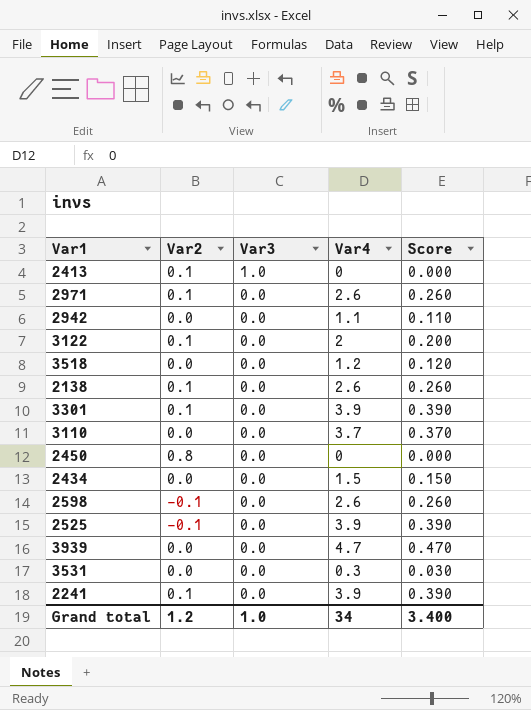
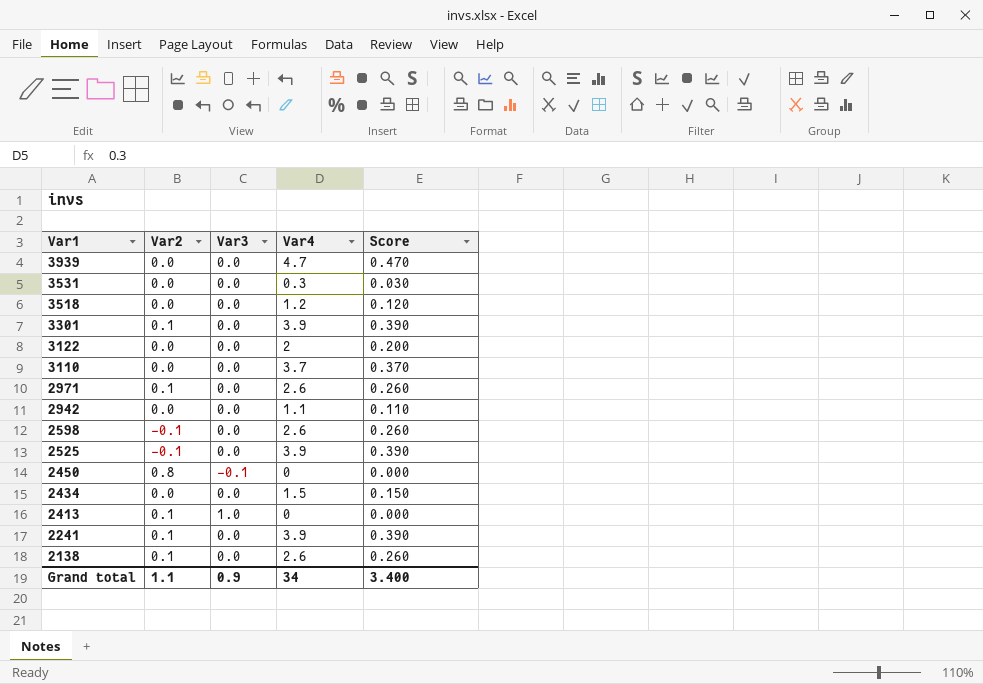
row order: Var3 descending -> Var1 descending
3122 | Var2: 0.1 -> 0.0
2450 | Var3: 0.0 -> -0.1
Grand total | Var2: 1.2 -> 1.1
Grand total | Var3: 1.0 -> 0.9

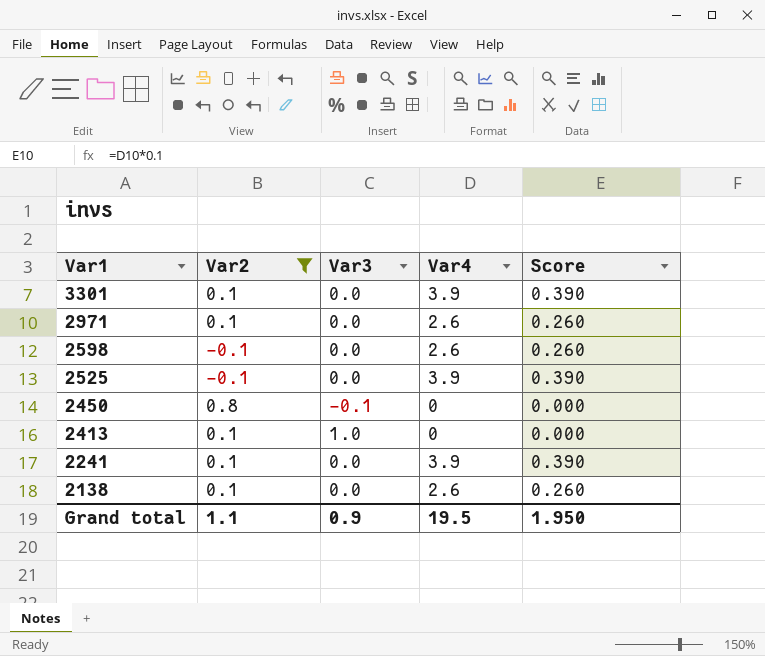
filter: none -> Var2 != 0.0
Grand total | Var4: 34 -> 19.5
Grand total | Score: 3.400 -> 1.950

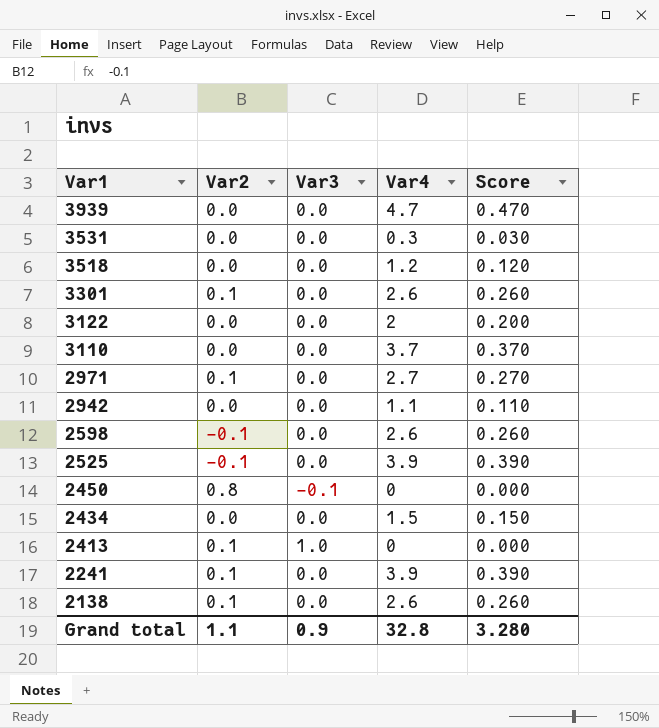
filter: Var2 != 0.0 -> none
3301 | Var4: 3.9 -> 2.6
3301 | Score: 0.390 -> 0.260
2971 | Var4: 2.6 -> 2.7
2971 | Score: 0.260 -> 0.270
Grand total | Var4: 19.5 -> 32.8
Grand total | Score: 1.950 -> 3.280

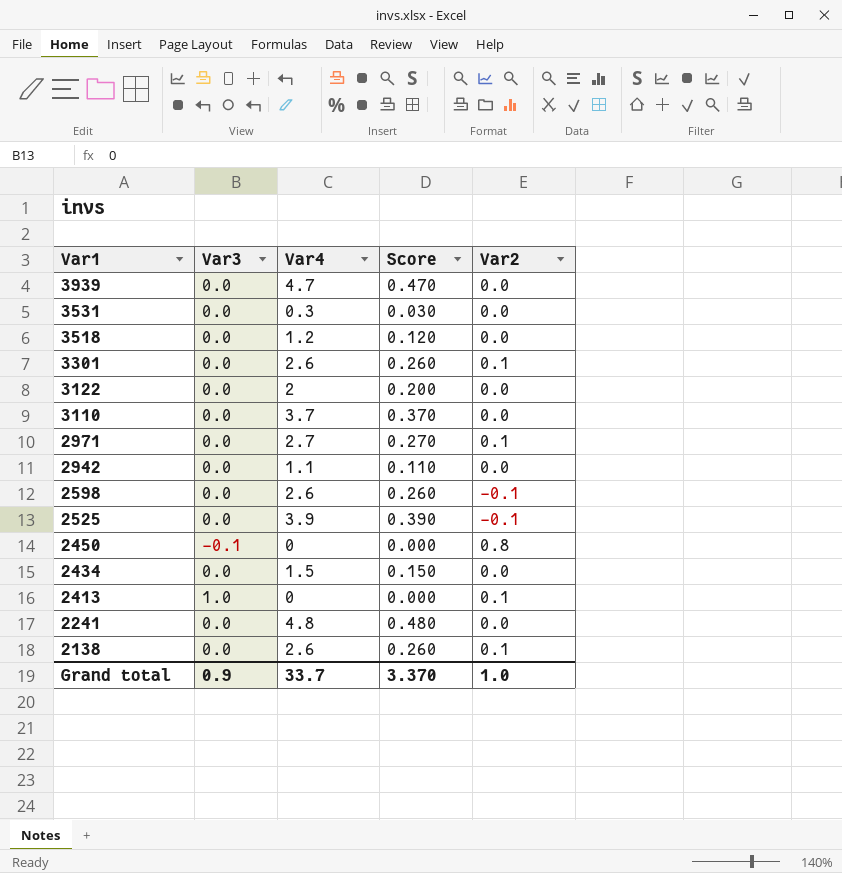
column Var2 | position: 2 -> 5
2241 | Var4: 3.9 -> 4.8
2241 | Score: 0.390 -> 0.480
2241 | Var2: 0.1 -> 0.0
Grand total | Var4: 32.8 -> 33.7
Grand total | Score: 3.280 -> 3.370
Grand total | Var2: 1.1 -> 1.0

